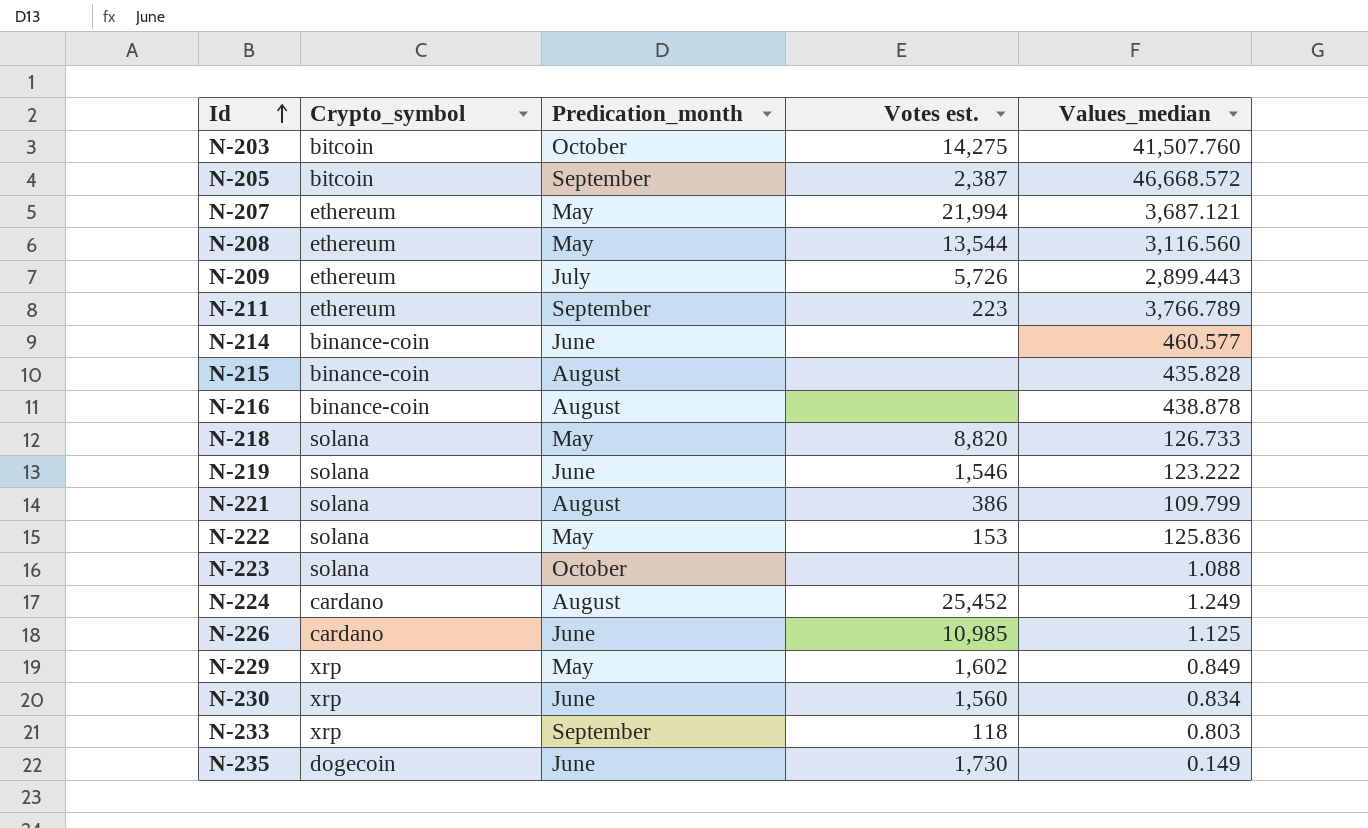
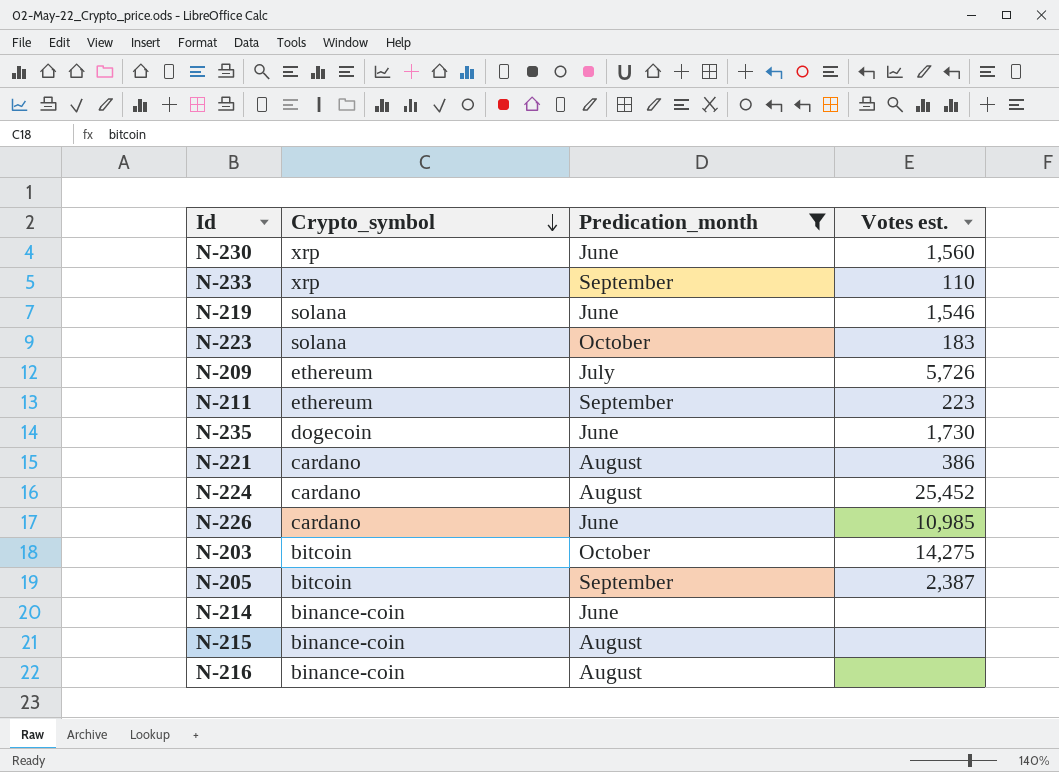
filter: none -> Predication_month != May
row order: Id ascending -> Crypto_symbol descending
column Values_median | position: 5 -> none
N-233 | Votes est.: 118 -> 110
N-223 | Votes est.: none -> 183
N-221 | Crypto_symbol: solana -> cardano

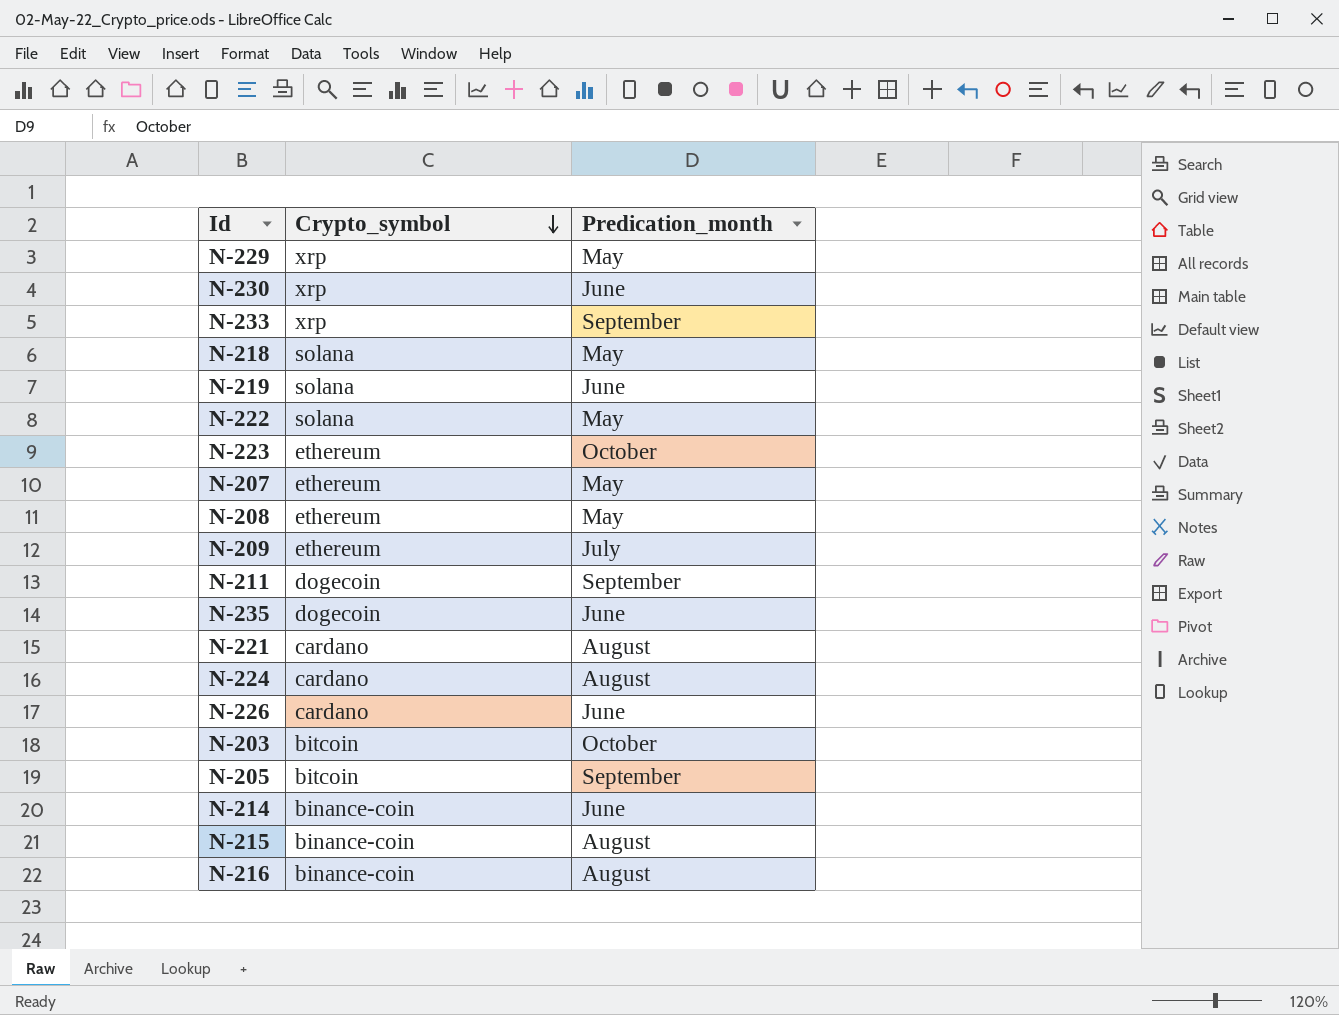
filter: Predication_month != May -> none
column Votes est. | position: 4 -> none
N-223 | Crypto_symbol: solana -> ethereum
N-211 | Crypto_symbol: ethereum -> dogecoin

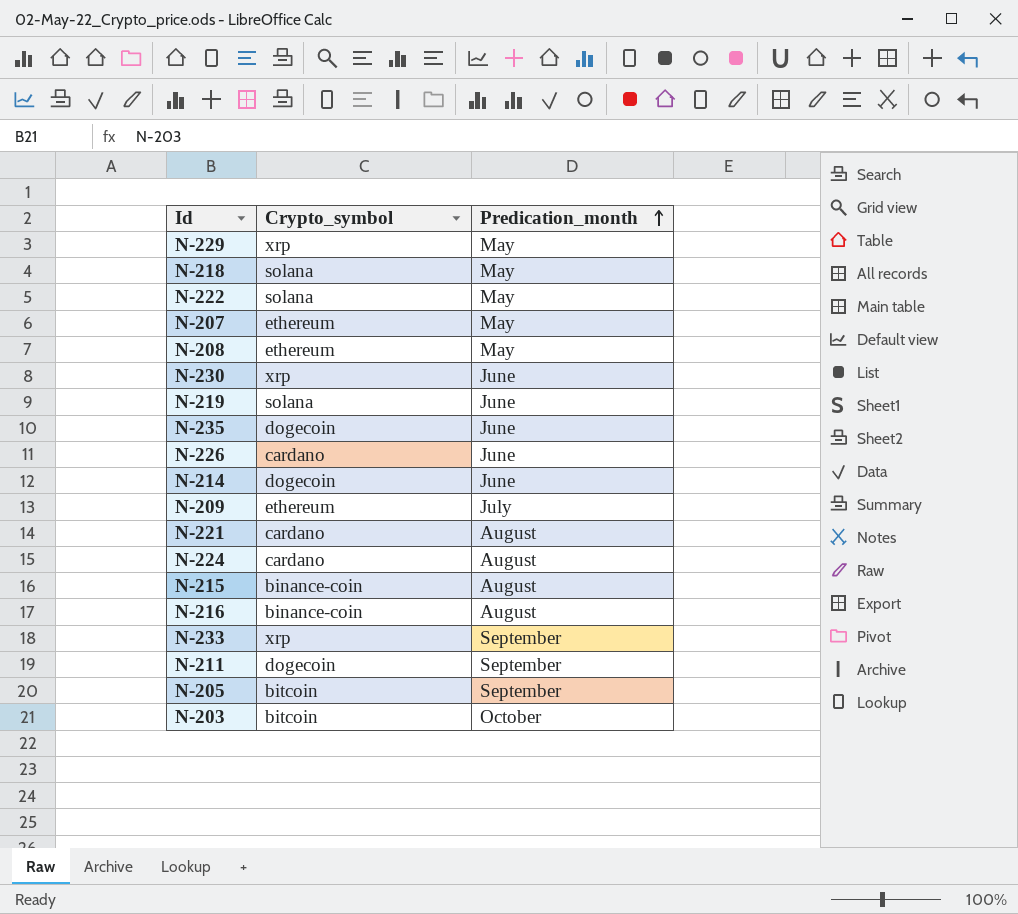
row order: Crypto_symbol descending -> Predication_month ascending
row N-223: ethereum | October -> none
N-214 | Crypto_symbol: binance-coin -> dogecoin

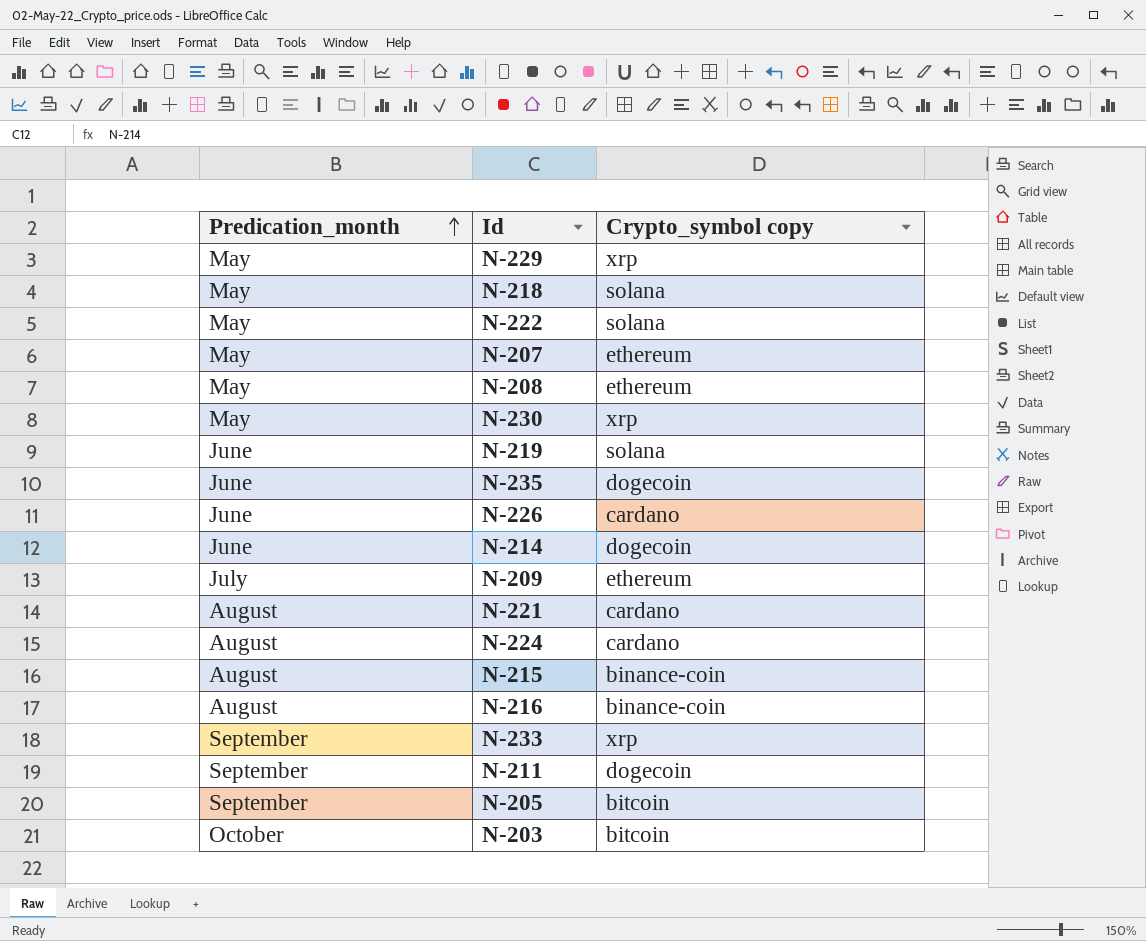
column Predication_month | position: 3 -> 1
column name: Crypto_symbol -> Crypto_symbol copy
N-230 | Predication_month: June -> May

